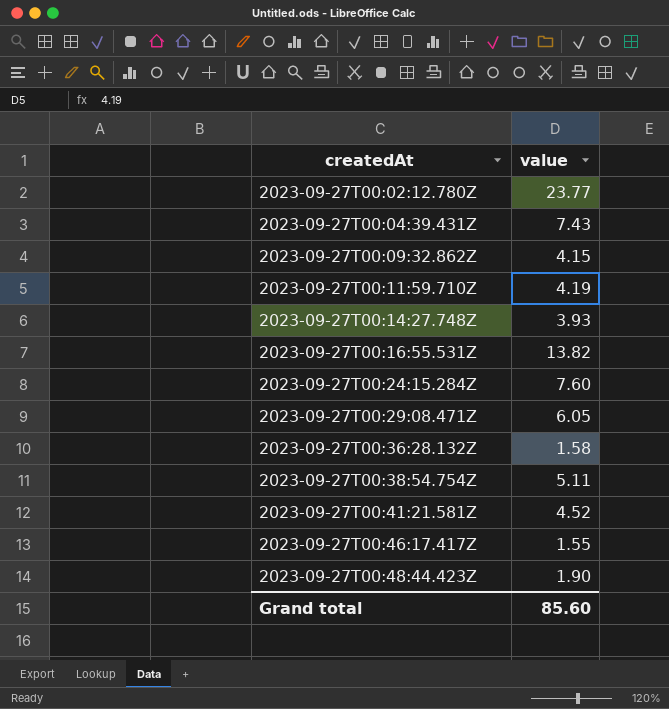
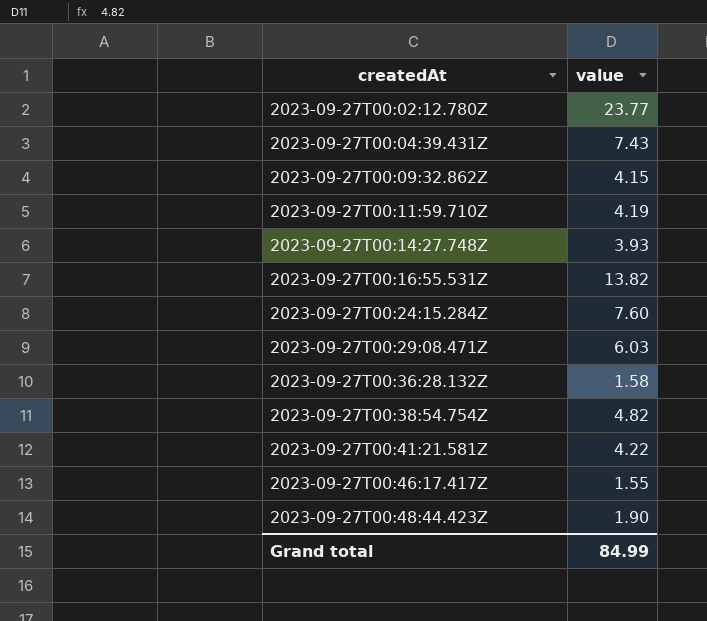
2023-09-27T00:29:08.471Z | value: 6.05 -> 6.03
2023-09-27T00:38:54.754Z | value: 5.11 -> 4.82
2023-09-27T00:41:21.581Z | value: 4.52 -> 4.22
Grand total | value: 85.60 -> 84.99

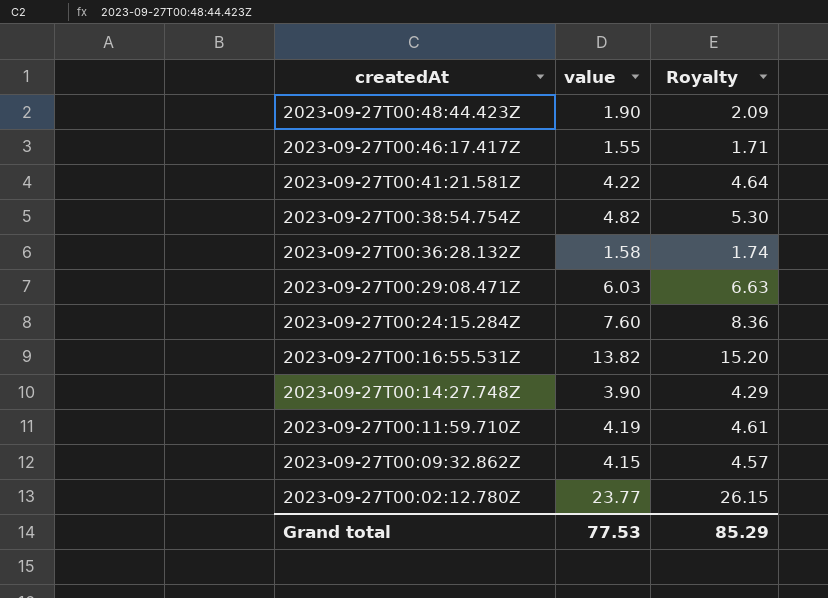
row order: createdAt ascending -> createdAt descending
column Royalty | formula: none -> [value] * 1.1
row 2023-09-27T00:04:39.431Z: 7.43 -> none
2023-09-27T00:14:27.748Z | value: 3.93 -> 3.90
Grand total | value: 84.99 -> 77.53

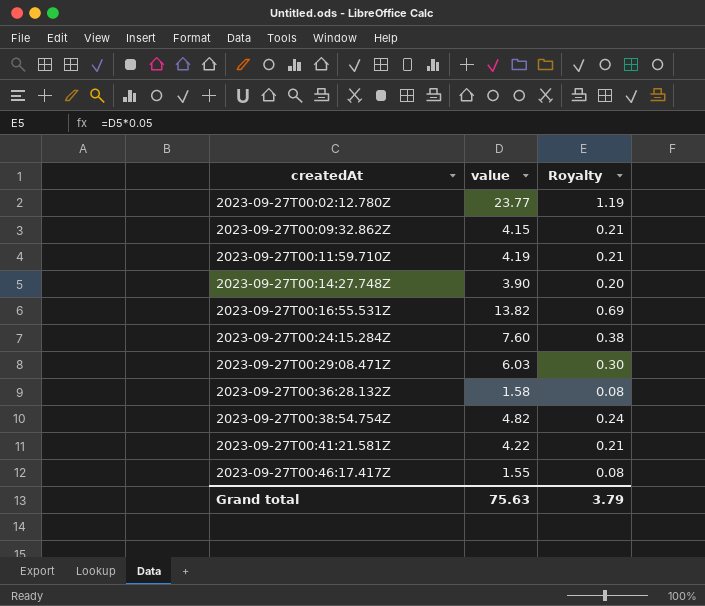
row order: createdAt descending -> createdAt ascending
column Royalty | formula: [value] * 1.1 -> [value] * 0.05
row 2023-09-27T00:48:44.423Z: 1.90 | 2.09 -> none
Grand total | value: 77.53 -> 75.63
Grand total | Royalty: 85.29 -> 3.79

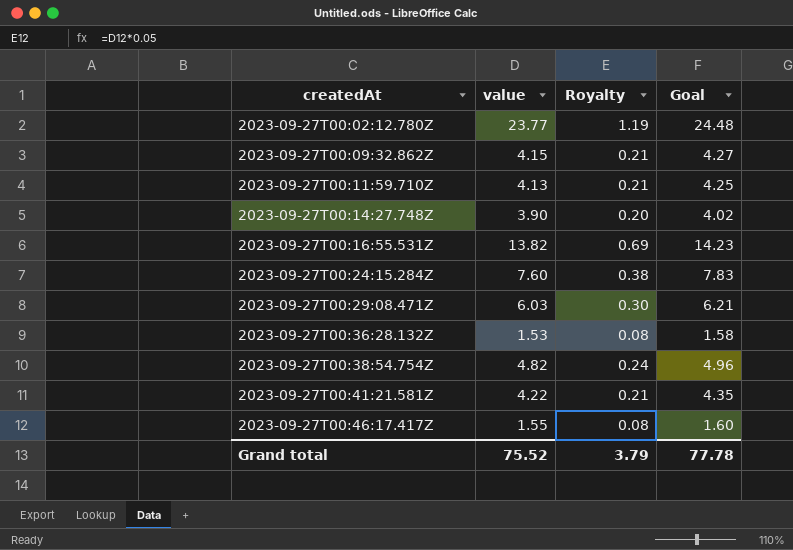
column Goal | formula: none -> [value] * 1.03
2023-09-27T00:11:59.710Z | value: 4.19 -> 4.13
2023-09-27T00:36:28.132Z | value: 1.58 -> 1.53
Grand total | value: 75.63 -> 75.52

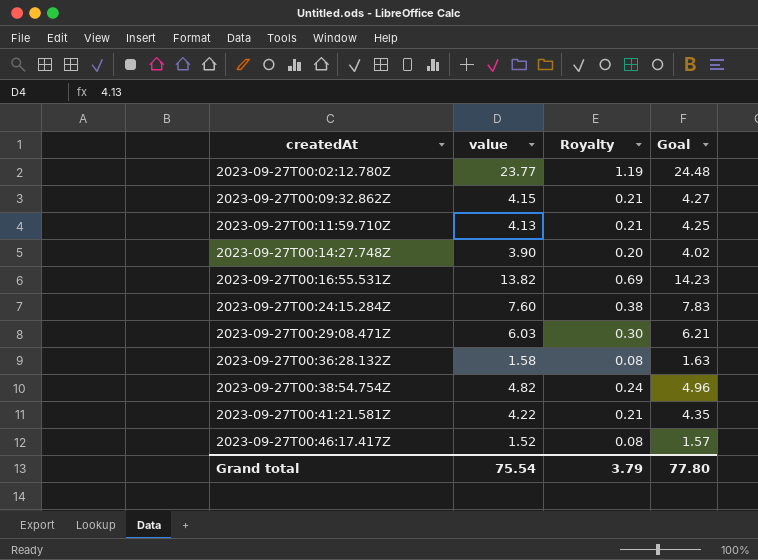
2023-09-27T00:36:28.132Z | value: 1.53 -> 1.58
2023-09-27T00:36:28.132Z | Goal: 1.58 -> 1.63
2023-09-27T00:46:17.417Z | value: 1.55 -> 1.52
2023-09-27T00:46:17.417Z | Goal: 1.60 -> 1.57
Grand total | value: 75.52 -> 75.54
Grand total | Goal: 77.78 -> 77.80

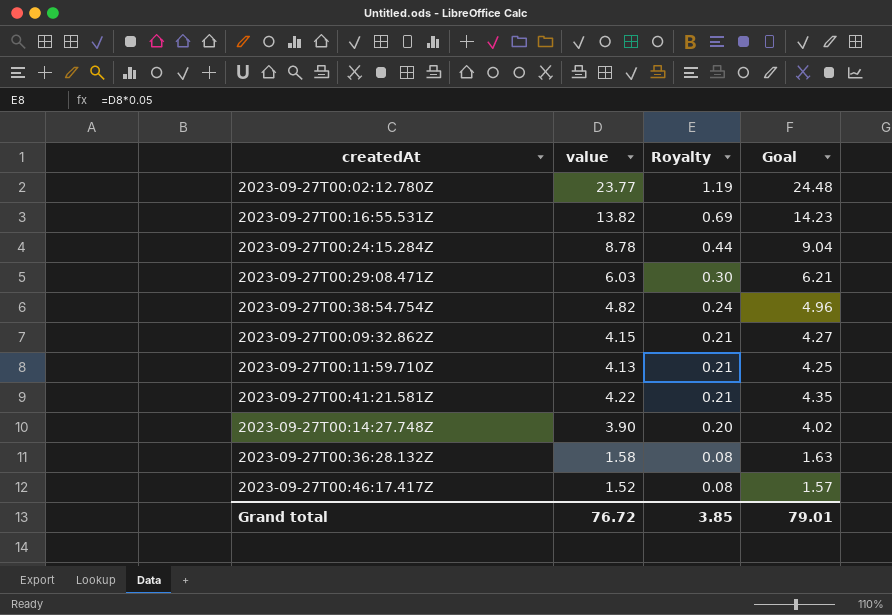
row order: createdAt ascending -> Royalty descending
2023-09-27T00:24:15.284Z | value: 7.60 -> 8.78
2023-09-27T00:24:15.284Z | Royalty: 0.38 -> 0.44
2023-09-27T00:24:15.284Z | Goal: 7.83 -> 9.04
Grand total | value: 75.54 -> 76.72
Grand total | Royalty: 3.79 -> 3.85
Grand total | Goal: 77.80 -> 79.01

